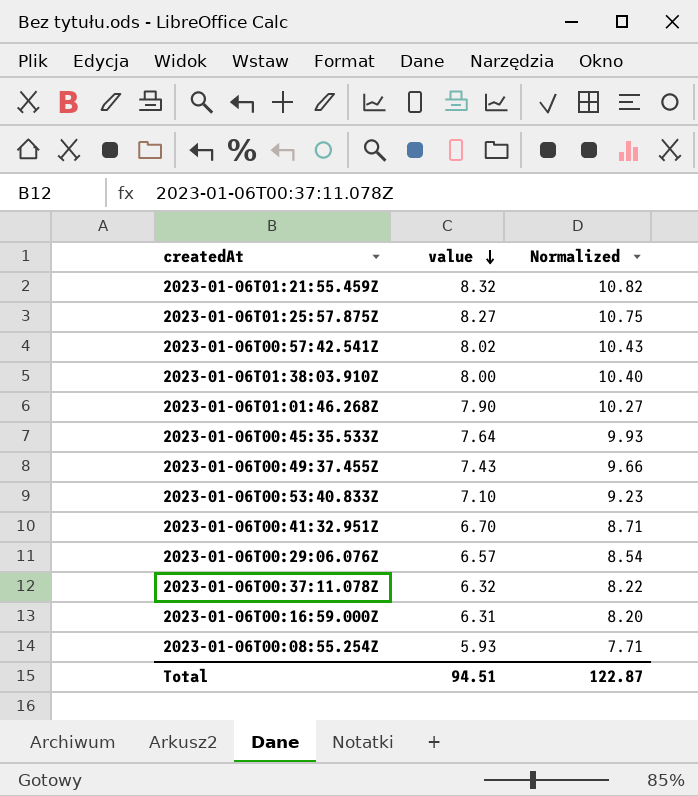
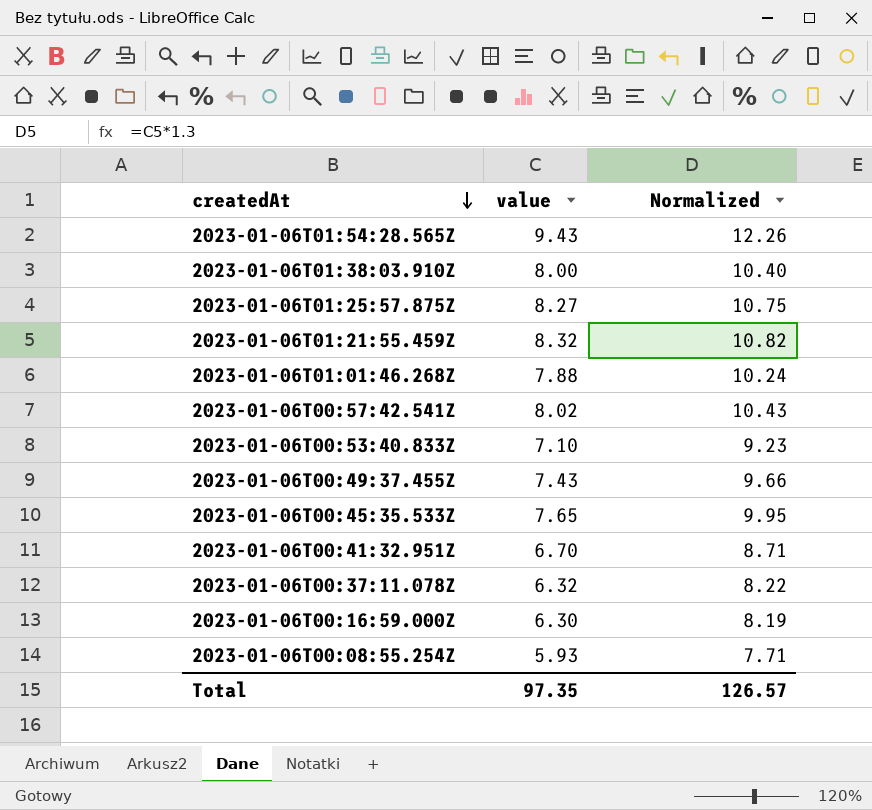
row order: value descending -> createdAt descending
row 2023-01-06T00:29:06.076Z: 6.57 | 8.54 -> none
row 2023-01-06T01:54:28.565Z: none -> 9.43 | 12.26
2023-01-06T01:01:46.268Z | value: 7.90 -> 7.88
2023-01-06T01:01:46.268Z | Normalized: 10.27 -> 10.24
2023-01-06T00:45:35.533Z | value: 7.64 -> 7.65
2023-01-06T00:45:35.533Z | Normalized: 9.93 -> 9.95
2023-01-06T00:16:59.000Z | value: 6.31 -> 6.30
2023-01-06T00:16:59.000Z | Normalized: 8.20 -> 8.19
Total | value: 94.51 -> 97.35
Total | Normalized: 122.87 -> 126.57

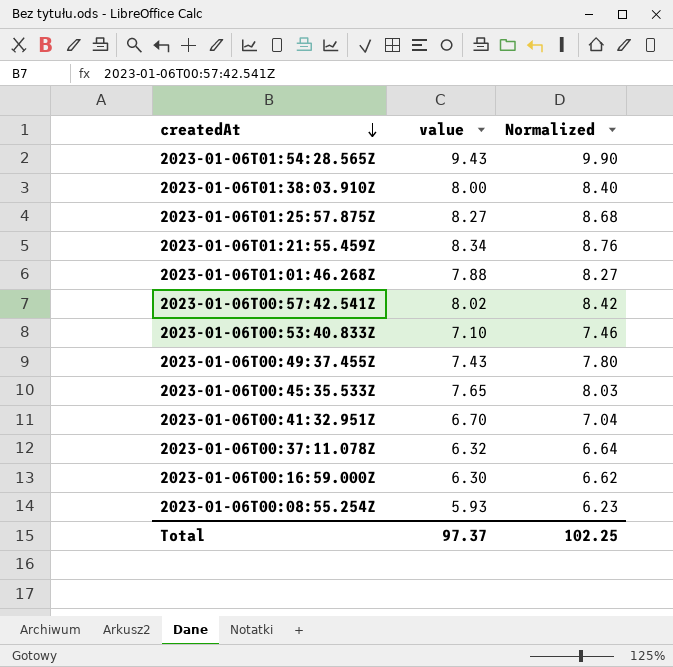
column Normalized | formula: [value] * 1.3 -> [value] * 1.05
2023-01-06T01:21:55.459Z | value: 8.32 -> 8.34
Total | value: 97.35 -> 97.37
Total | Normalized: 126.57 -> 102.25

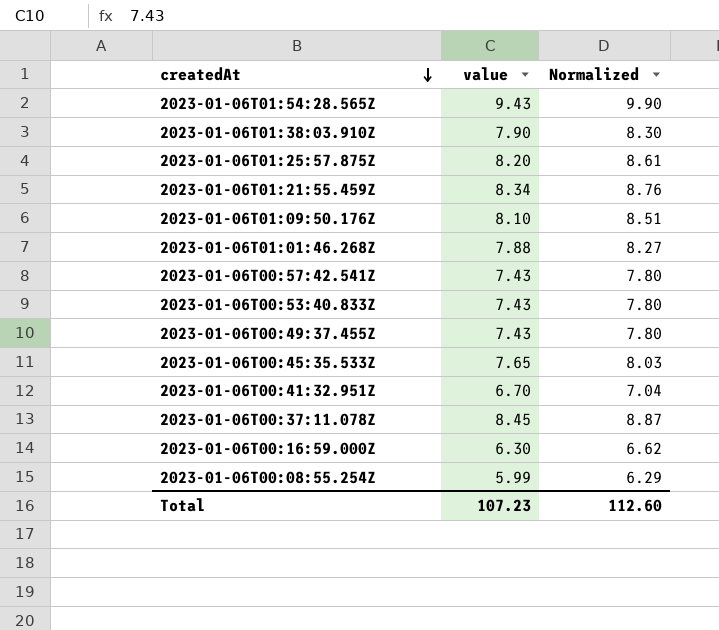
2023-01-06T01:38:03.910Z | value: 8.00 -> 7.90
2023-01-06T01:38:03.910Z | Normalized: 8.40 -> 8.30
2023-01-06T01:25:57.875Z | value: 8.27 -> 8.20
2023-01-06T01:25:57.875Z | Normalized: 8.68 -> 8.61
row 2023-01-06T01:09:50.176Z: none -> 8.10 | 8.51
2023-01-06T00:57:42.541Z | value: 8.02 -> 7.43
2023-01-06T00:57:42.541Z | Normalized: 8.42 -> 7.80
2023-01-06T00:53:40.833Z | value: 7.10 -> 7.43
2023-01-06T00:53:40.833Z | Normalized: 7.46 -> 7.80
2023-01-06T00:37:11.078Z | value: 6.32 -> 8.45
2023-01-06T00:37:11.078Z | Normalized: 6.64 -> 8.87
2023-01-06T00:08:55.254Z | value: 5.93 -> 5.99
2023-01-06T00:08:55.254Z | Normalized: 6.23 -> 6.29
Total | value: 97.37 -> 107.23
Total | Normalized: 102.25 -> 112.60

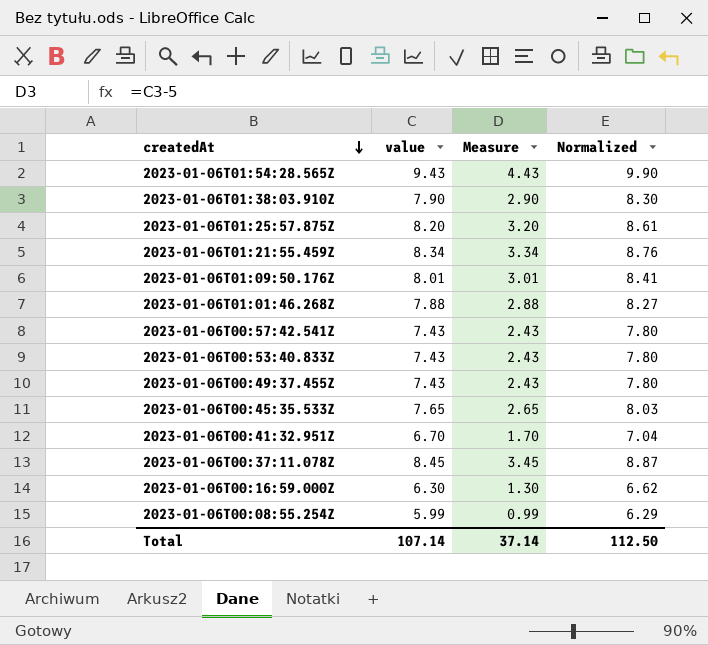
column Measure | formula: none -> [value] - 5
2023-01-06T01:09:50.176Z | value: 8.10 -> 8.01
2023-01-06T01:09:50.176Z | Normalized: 8.51 -> 8.41
Total | value: 107.23 -> 107.14
Total | Normalized: 112.60 -> 112.50

